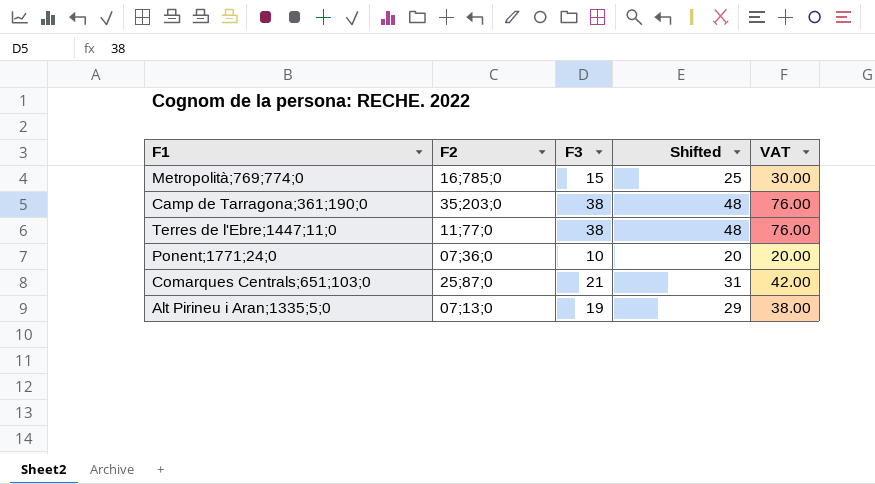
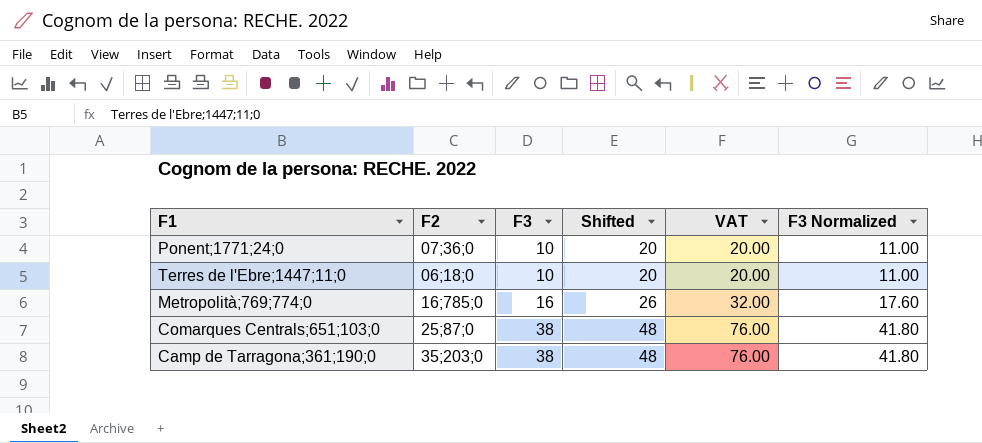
row order: none -> F3 ascending
column F3 Normalized | formula: none -> [F3] * 1.1
row Alt Pirineu i Aran;1335;5;0: 07;13;0 | 19 | 29 | 38.00 -> none
Terres de l'Ebre;1447;11;0 | F2: 11;77;0 -> 06;18;0
Terres de l'Ebre;1447;11;0 | F3: 38 -> 10
Terres de l'Ebre;1447;11;0 | Shifted: 48 -> 20
Terres de l'Ebre;1447;11;0 | VAT: 76.00 -> 20.00
Metropolità;769;774;0 | F3: 15 -> 16
Metropolità;769;774;0 | Shifted: 25 -> 26
Metropolità;769;774;0 | VAT: 30.00 -> 32.00
Comarques Centrals;651;103;0 | F3: 21 -> 38
Comarques Centrals;651;103;0 | Shifted: 31 -> 48
Comarques Centrals;651;103;0 | VAT: 42.00 -> 76.00

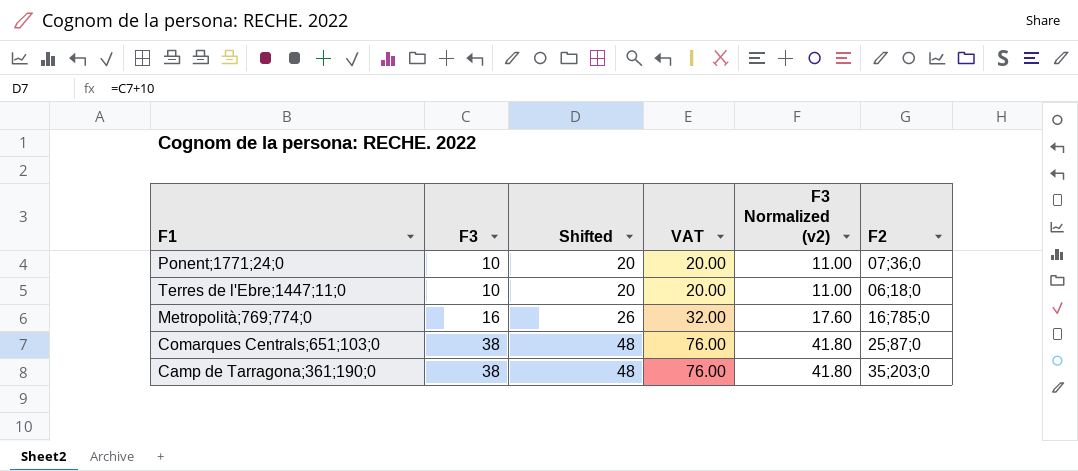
column name: F3 Normalized -> F3 Normalized (v2)
column F2 | position: 2 -> 6

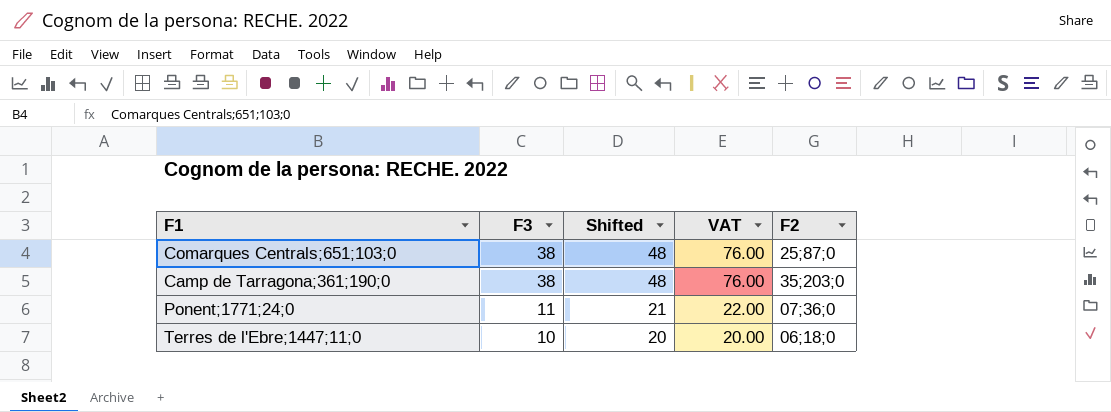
row order: F3 ascending -> F3 descending
column F3 Normalized (v2) | formula: [F3] * 1.1 -> none
row Metropolità;769;774;0: 16 | 26 | 32.00 | 17.60 | 16;785;0 -> none
Ponent;1771;24;0 | F3: 10 -> 11
Ponent;1771;24;0 | Shifted: 20 -> 21
Ponent;1771;24;0 | VAT: 20.00 -> 22.00

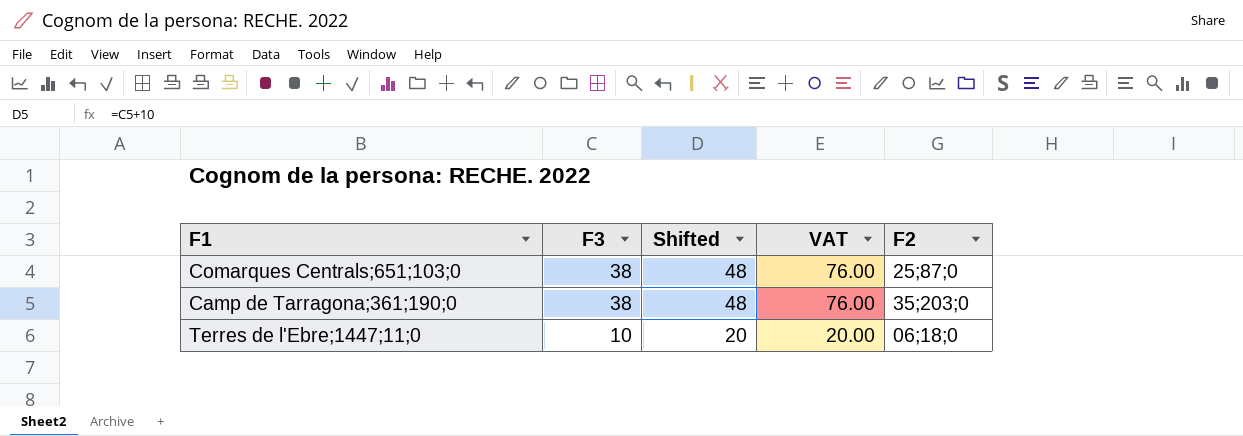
row Ponent;1771;24;0: 11 | 21 | 22.00 | 07;36;0 -> none

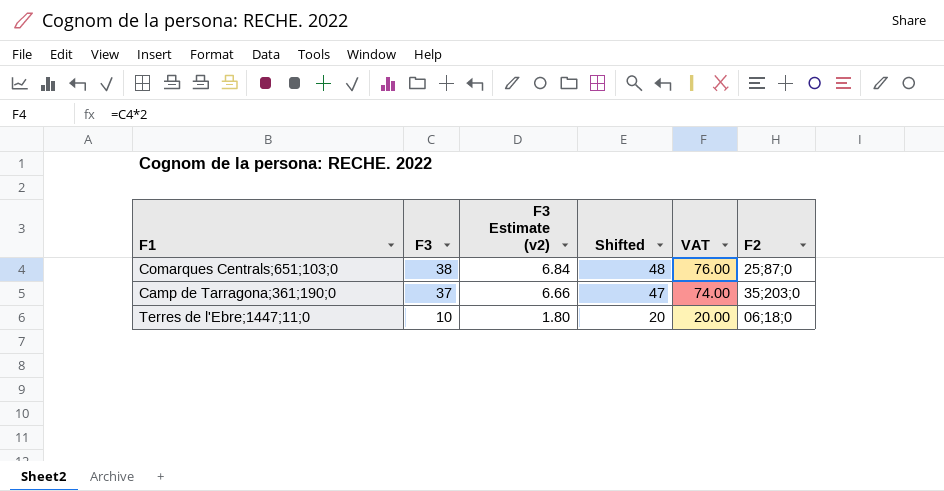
column F3 Estimate (v2) | formula: none -> [F3] * 0.18
Camp de Tarragona;361;190;0 | F3: 38 -> 37
Camp de Tarragona;361;190;0 | Shifted: 48 -> 47
Camp de Tarragona;361;190;0 | VAT: 76.00 -> 74.00

